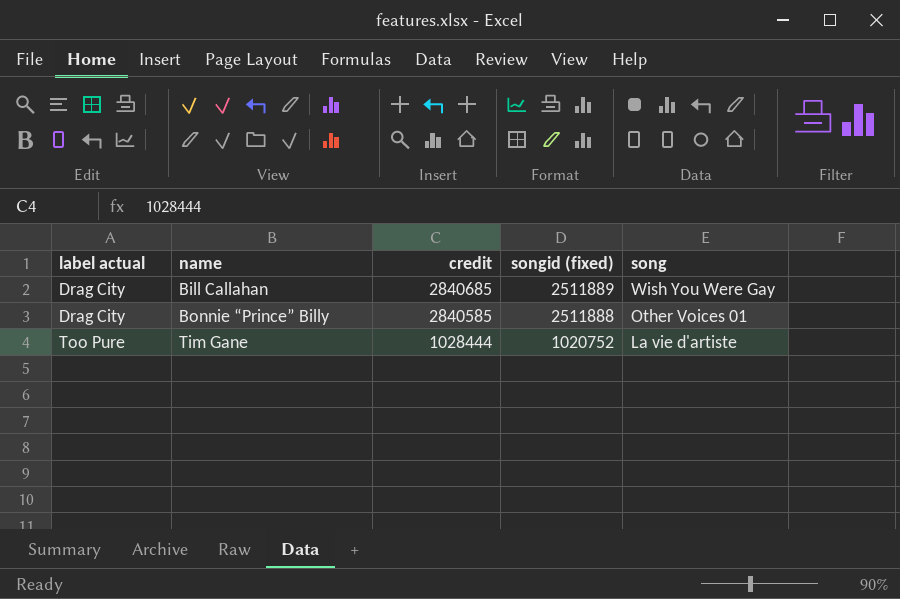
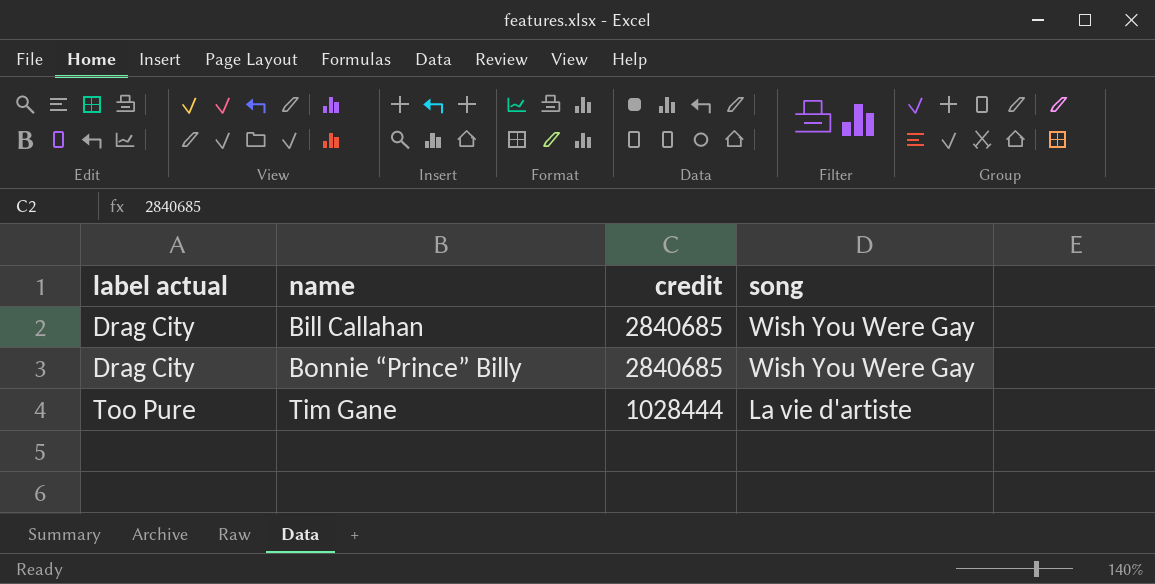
column songid (fixed) | position: 4 -> none
Bonnie “Prince” Billy | credit: 2840585 -> 2840685
Bonnie “Prince” Billy | song: Other Voices 01 -> Wish You Were Gay

